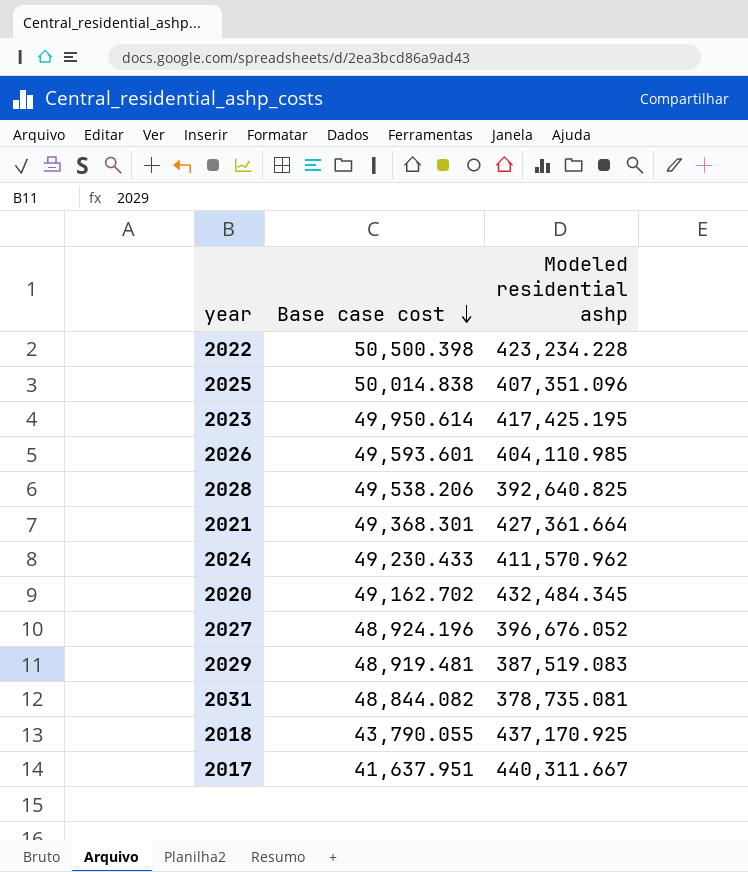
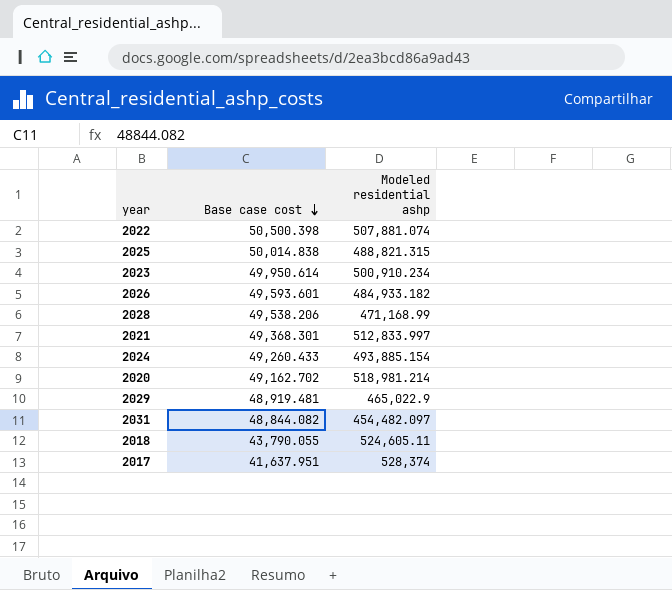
row 2027: 48,924.196 | 396,676.052 -> none
2022 | Modeled residential ashp: 423,234.228 -> 507,881.074
2025 | Modeled residential ashp: 407,351.096 -> 488,821.315
2023 | Modeled residential ashp: 417,425.195 -> 500,910.234
2026 | Modeled residential ashp: 404,110.985 -> 484,933.182
2028 | Modeled residential ashp: 392,640.825 -> 471,168.99
2021 | Modeled residential ashp: 427,361.664 -> 512,833.997
2024 | Base case cost: 49,230.433 -> 49,260.433
2024 | Modeled residential ashp: 411,570.962 -> 493,885.154
2020 | Modeled residential ashp: 432,484.345 -> 518,981.214
2029 | Modeled residential ashp: 387,519.083 -> 465,022.9
2031 | Modeled residential ashp: 378,735.081 -> 454,482.097
2018 | Modeled residential ashp: 437,170.925 -> 524,605.11
2017 | Modeled residential ashp: 440,311.667 -> 528,374

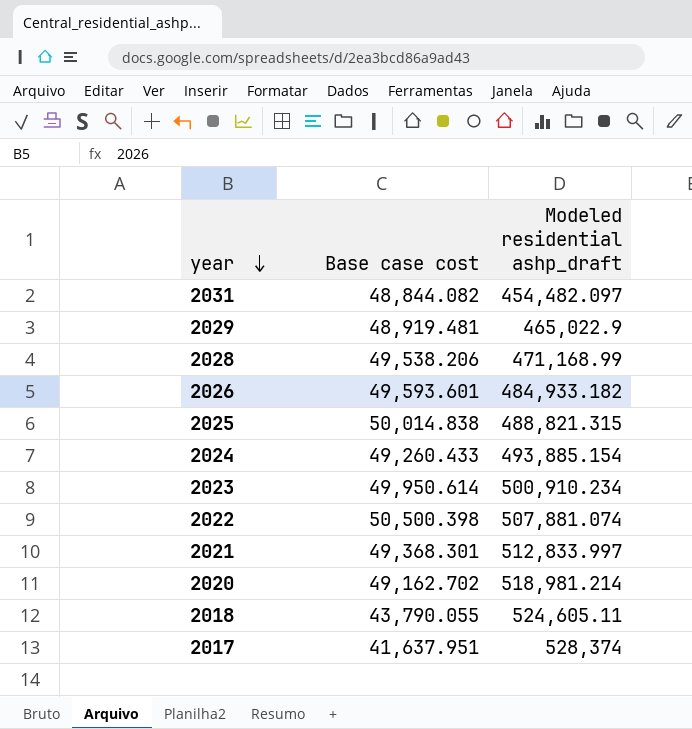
row order: Base case cost descending -> year descending
column name: Modeled residential ashp -> Modeled residential ashp_draft

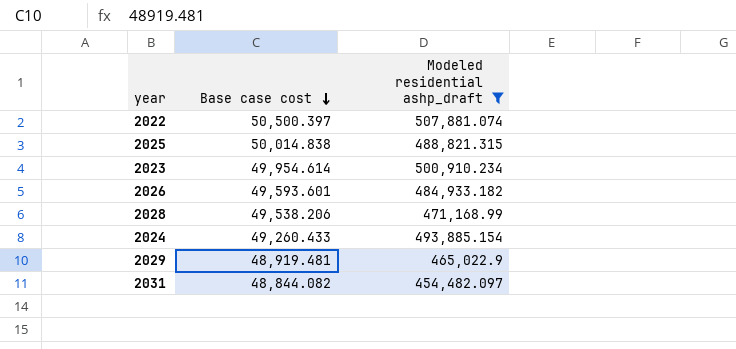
filter: none -> Modeled residential ashp_draft <= 507,881.074
row order: year descending -> Base case cost descending
2022 | Base case cost: 50,500.398 -> 50,500.397
2023 | Base case cost: 49,950.614 -> 49,954.614

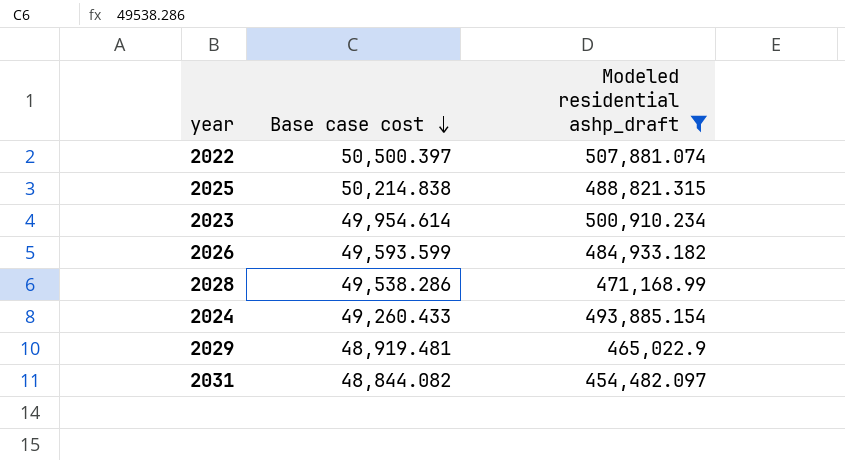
2025 | Base case cost: 50,014.838 -> 50,214.838
2026 | Base case cost: 49,593.601 -> 49,593.599
2028 | Base case cost: 49,538.206 -> 49,538.286

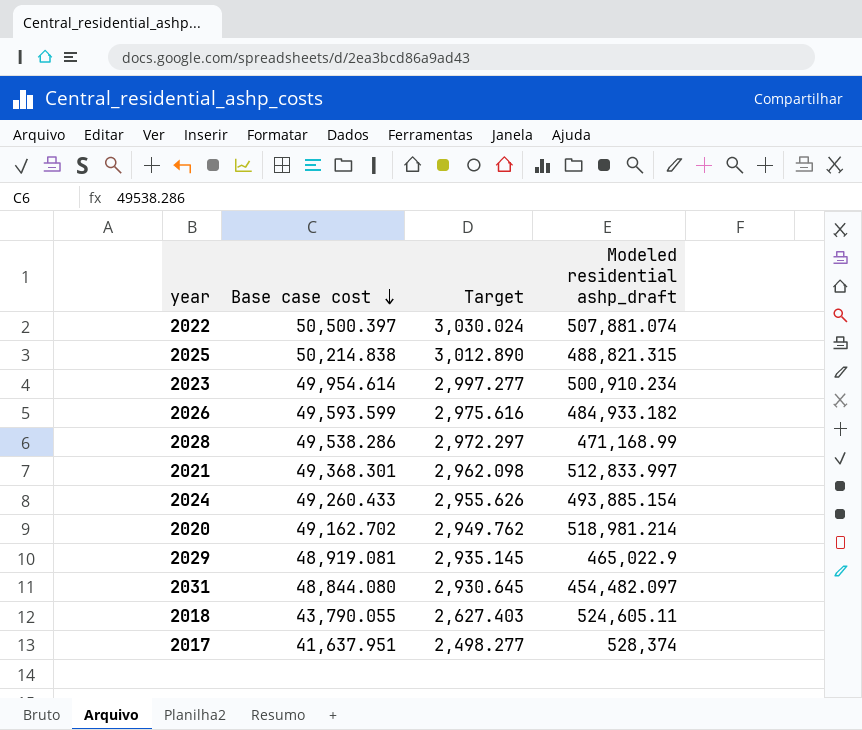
filter: Modeled residential ashp_draft <= 507,881.074 -> none
column Target | formula: none -> [Base case cost] * 0.06
2029 | Base case cost: 48,919.481 -> 48,919.081
2031 | Base case cost: 48,844.082 -> 48,844.080

